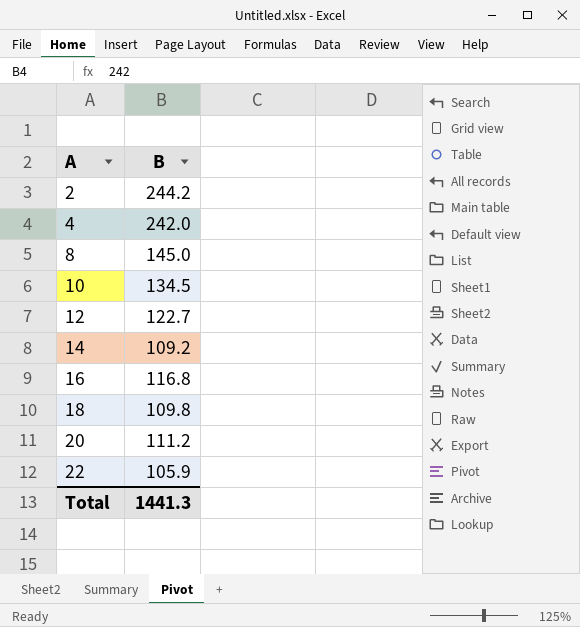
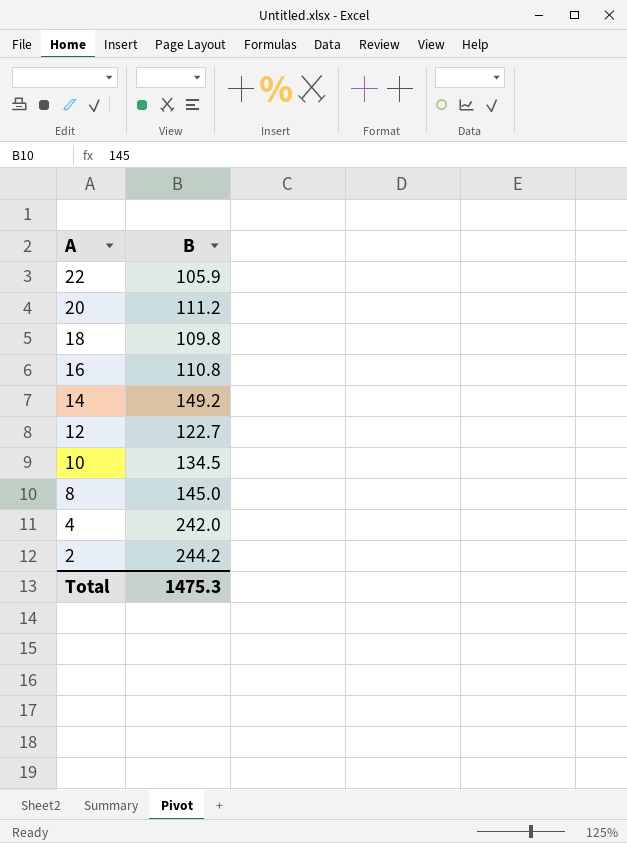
row order: A ascending -> A descending
16 | B: 116.8 -> 110.8
14 | B: 109.2 -> 149.2
Total | B: 1441.3 -> 1475.3

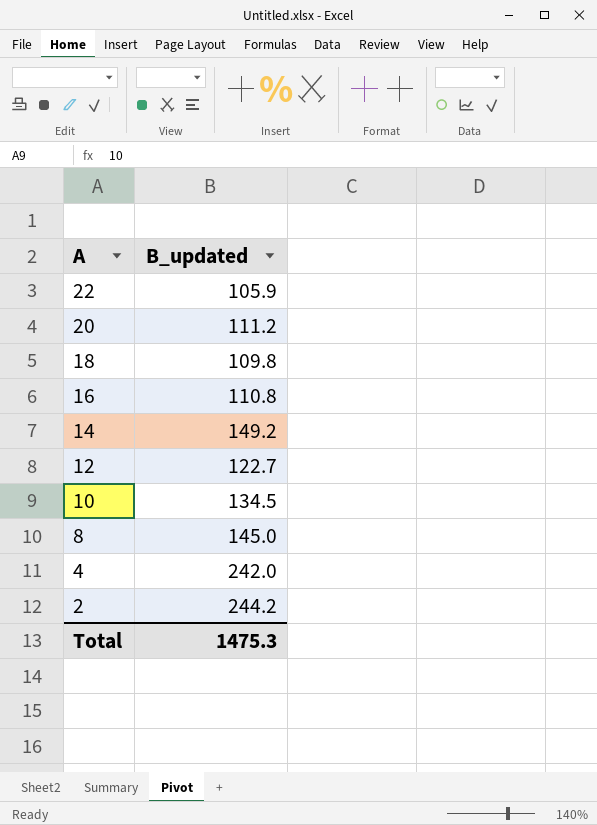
column name: B -> B_updated

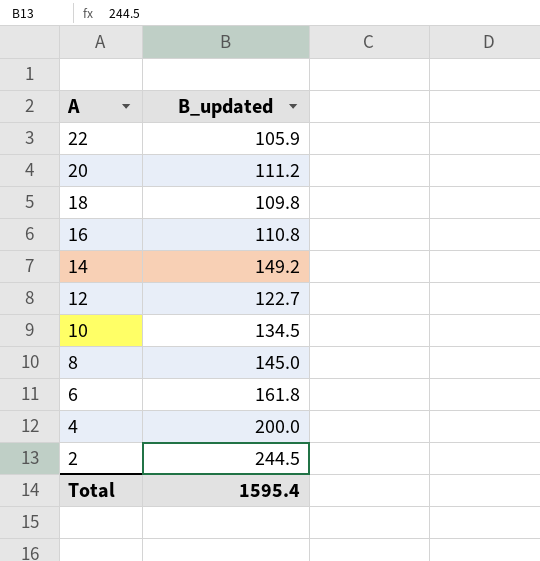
row 6: none -> 161.8
4 | B_updated: 242.0 -> 200.0
2 | B_updated: 244.2 -> 244.5
Total | B_updated: 1475.3 -> 1595.4

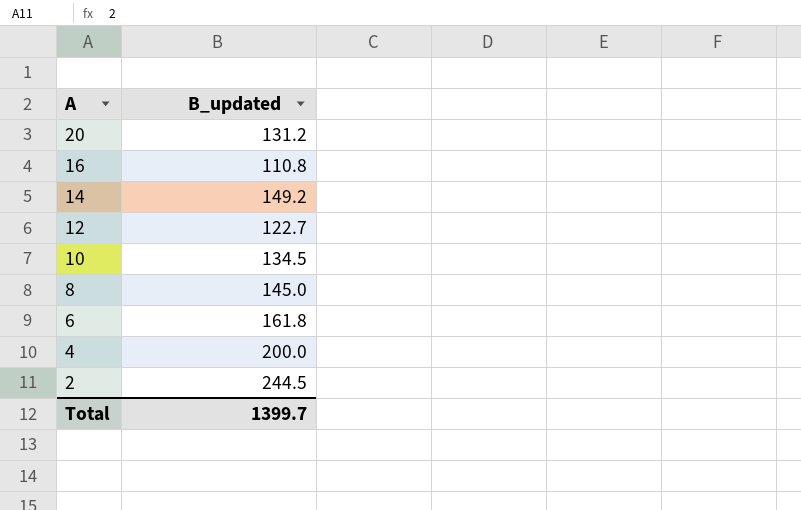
row 22: 105.9 -> none
row 18: 109.8 -> none
20 | B_updated: 111.2 -> 131.2
Total | B_updated: 1595.4 -> 1399.7

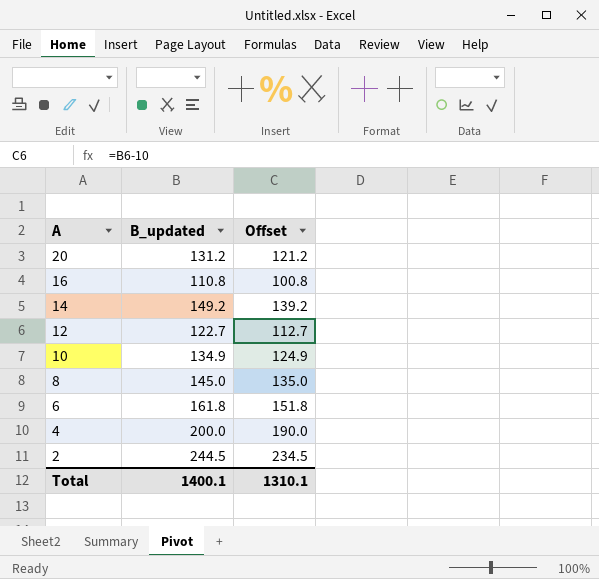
column Offset | formula: none -> [B_updated] - 10
10 | B_updated: 134.5 -> 134.9
Total | B_updated: 1399.7 -> 1400.1

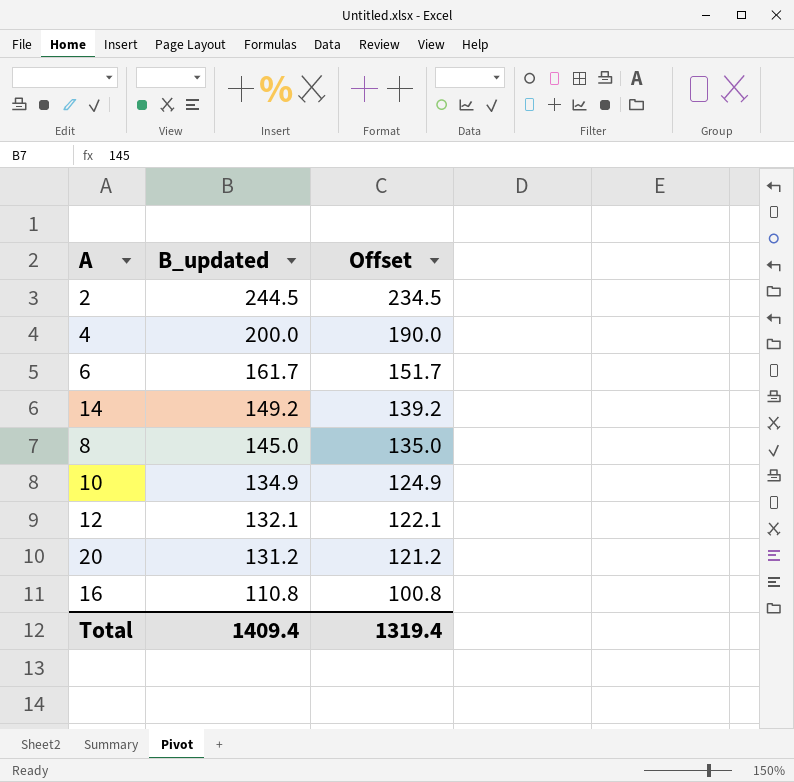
row order: A descending -> B_updated descending
6 | B_updated: 161.8 -> 161.7
6 | Offset: 151.8 -> 151.7
12 | B_updated: 122.7 -> 132.1
12 | Offset: 112.7 -> 122.1
Total | B_updated: 1400.1 -> 1409.4
Total | Offset: 1310.1 -> 1319.4

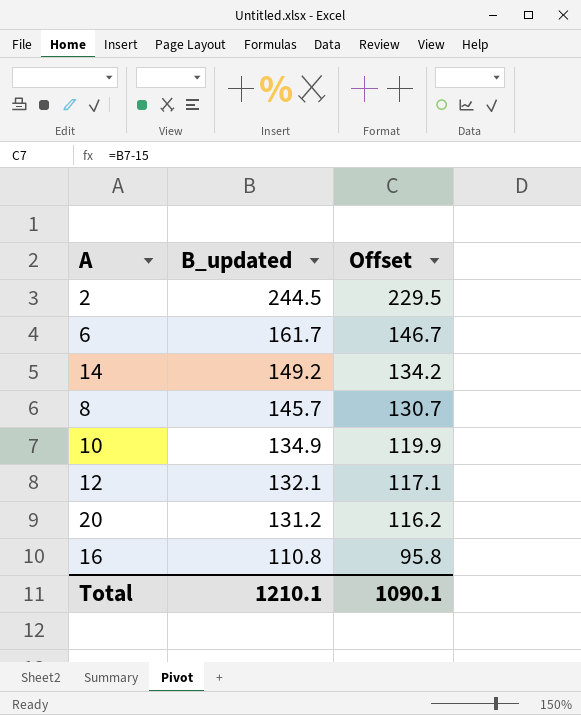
column Offset | formula: [B_updated] - 10 -> [B_updated] - 15
row 4: 200.0 | 190.0 -> none
8 | B_updated: 145.0 -> 145.7
Total | B_updated: 1409.4 -> 1210.1
Total | Offset: 1319.4 -> 1090.1

